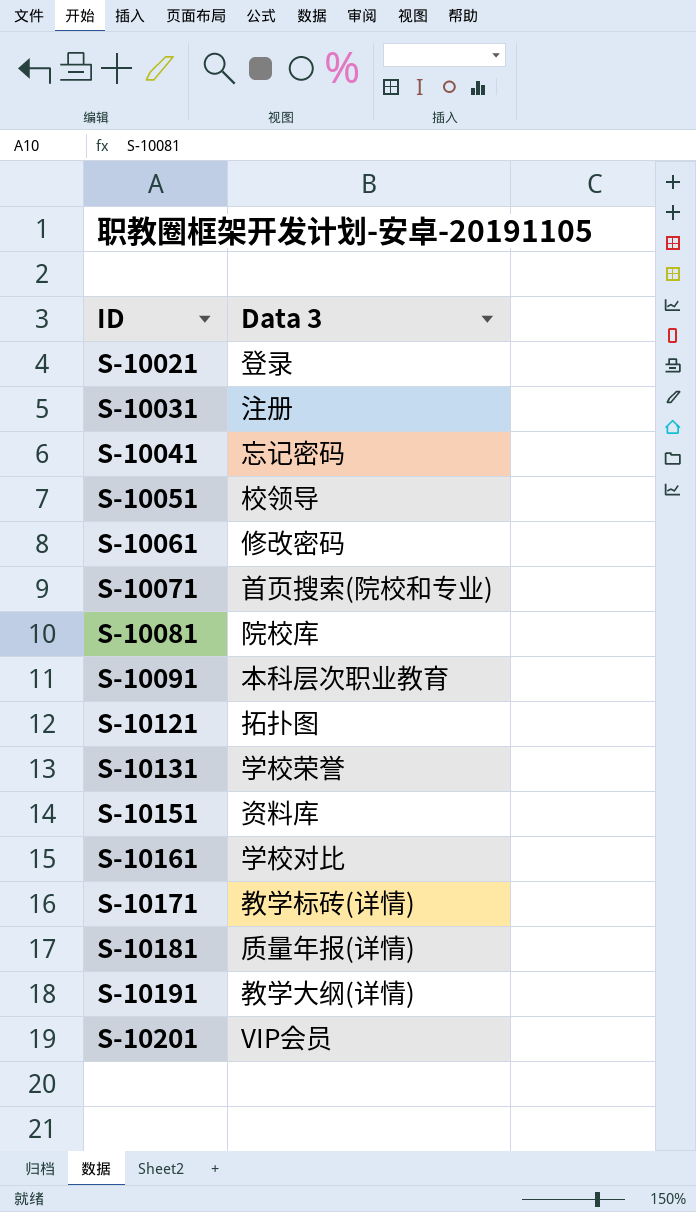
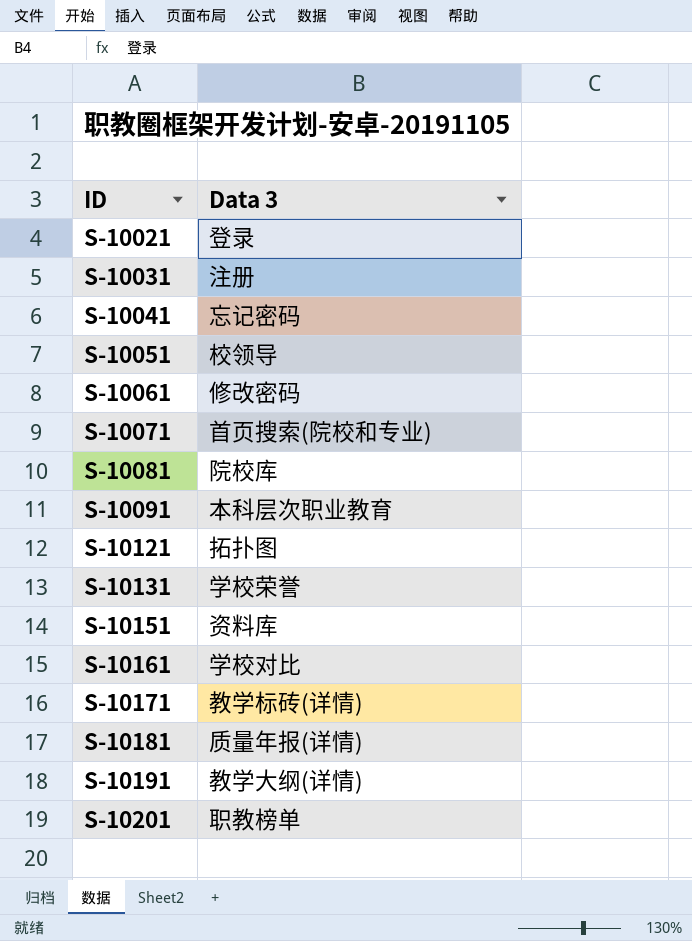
S-10201 | Data 3: VIP会员 -> 职教榜单

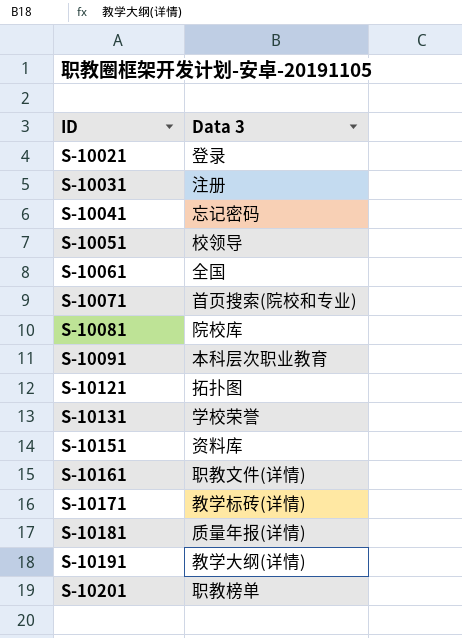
S-10061 | Data 3: 修改密码 -> 全国
S-10161 | Data 3: 学校对比 -> 职教文件(详情)

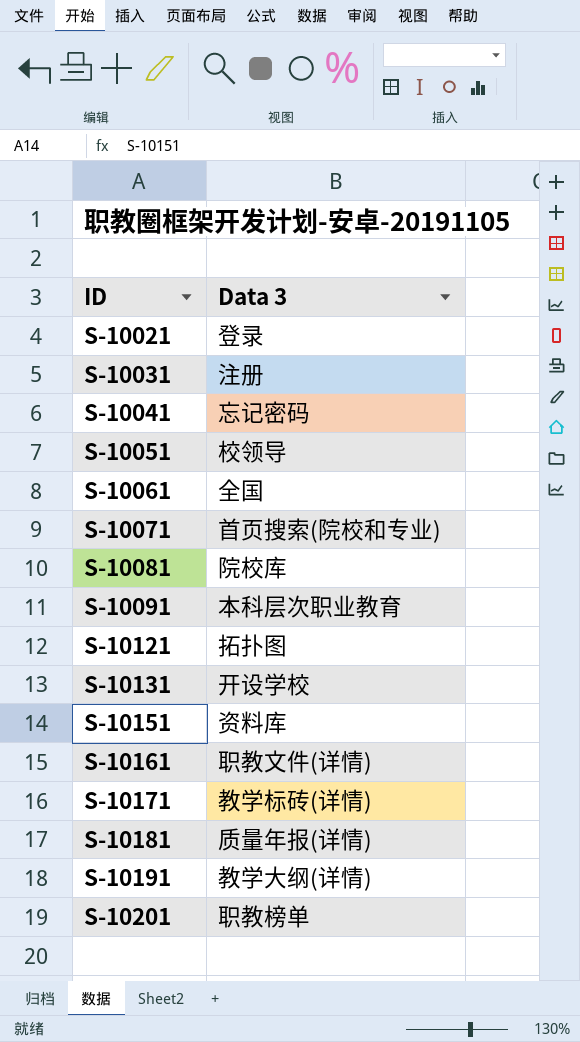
S-10131 | Data 3: 学校荣誉 -> 开设学校

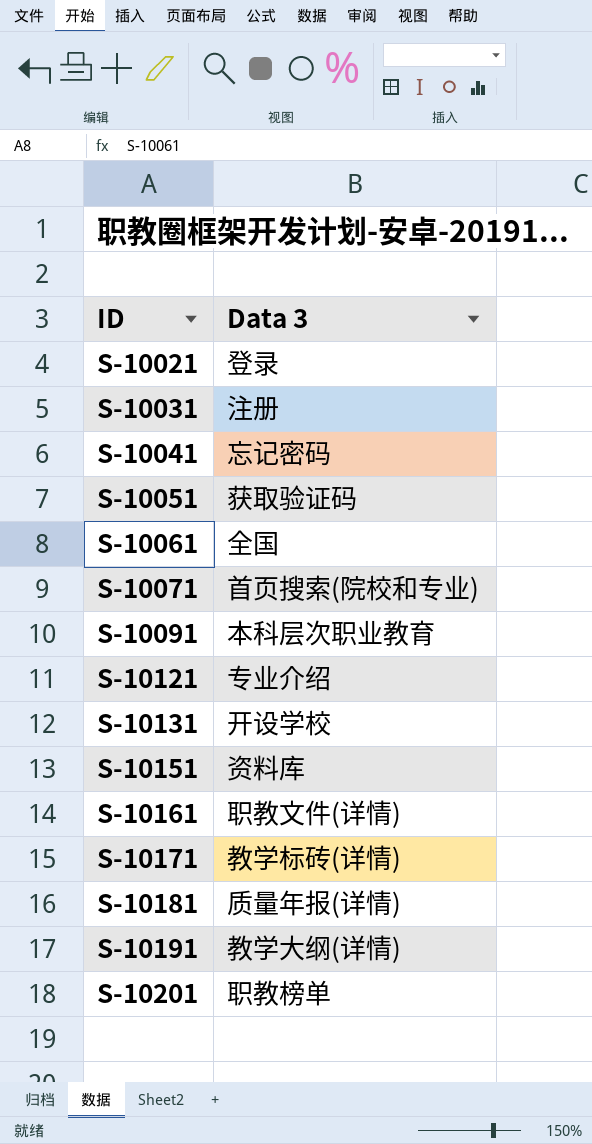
row S-10081: 院校库 -> none
S-10051 | Data 3: 校领导 -> 获取验证码
S-10121 | Data 3: 拓扑图 -> 专业介绍

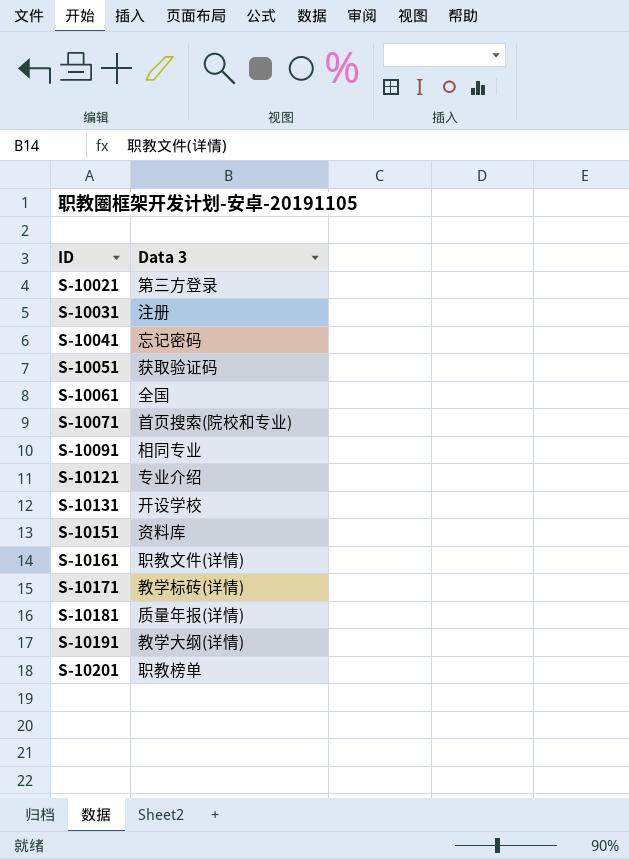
S-10021 | Data 3: 登录 -> 第三方登录
S-10091 | Data 3: 本科层次职业教育 -> 相同专业

